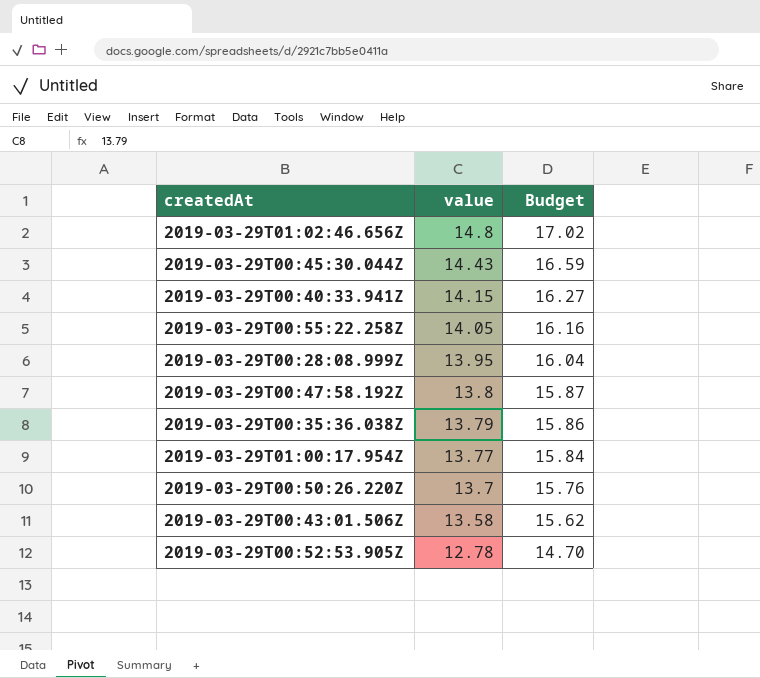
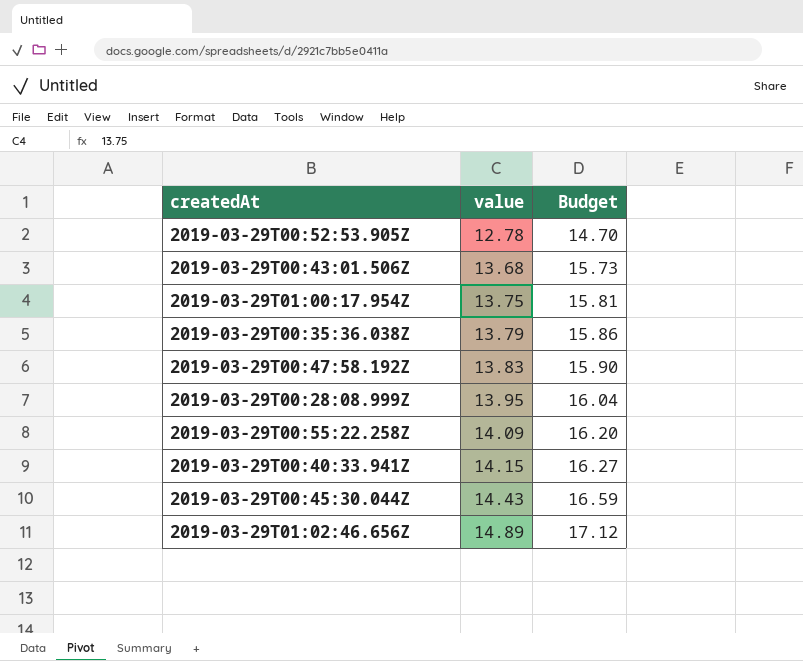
row order: value descending -> value ascending
row 2019-03-29T00:50:26.220Z: 13.7 | 15.76 -> none
2019-03-29T00:43:01.506Z | value: 13.58 -> 13.68
2019-03-29T00:43:01.506Z | Budget: 15.62 -> 15.73
2019-03-29T01:00:17.954Z | value: 13.77 -> 13.75
2019-03-29T01:00:17.954Z | Budget: 15.84 -> 15.81
2019-03-29T00:47:58.192Z | value: 13.8 -> 13.83
2019-03-29T00:47:58.192Z | Budget: 15.87 -> 15.90
2019-03-29T00:55:22.258Z | value: 14.05 -> 14.09
2019-03-29T00:55:22.258Z | Budget: 16.16 -> 16.20
2019-03-29T01:02:46.656Z | value: 14.8 -> 14.89
2019-03-29T01:02:46.656Z | Budget: 17.02 -> 17.12

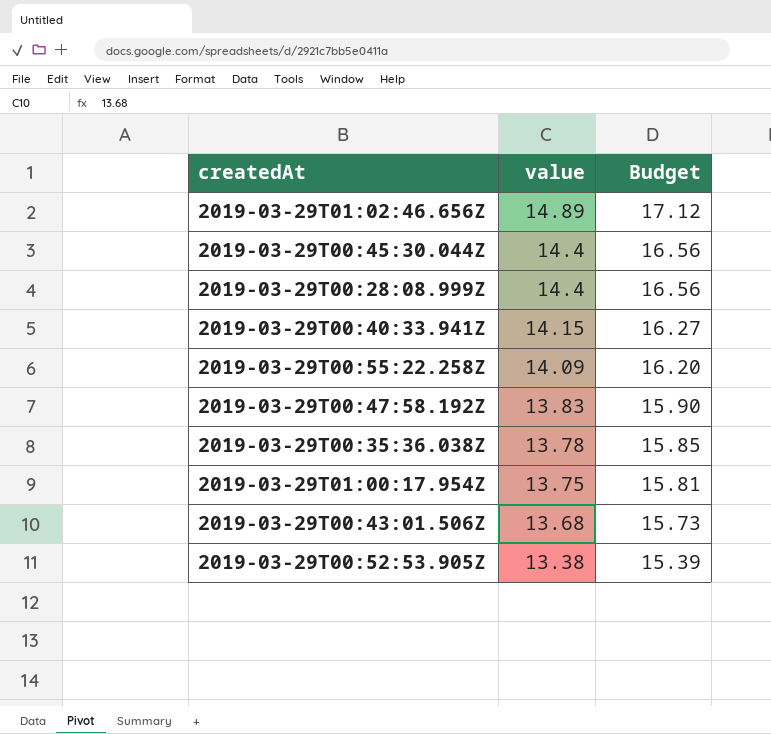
row order: value ascending -> value descending
2019-03-29T00:45:30.044Z | value: 14.43 -> 14.4
2019-03-29T00:45:30.044Z | Budget: 16.59 -> 16.56
2019-03-29T00:28:08.999Z | value: 13.95 -> 14.4
2019-03-29T00:28:08.999Z | Budget: 16.04 -> 16.56
2019-03-29T00:35:36.038Z | value: 13.79 -> 13.78
2019-03-29T00:35:36.038Z | Budget: 15.86 -> 15.85
2019-03-29T00:52:53.905Z | value: 12.78 -> 13.38
2019-03-29T00:52:53.905Z | Budget: 14.70 -> 15.39

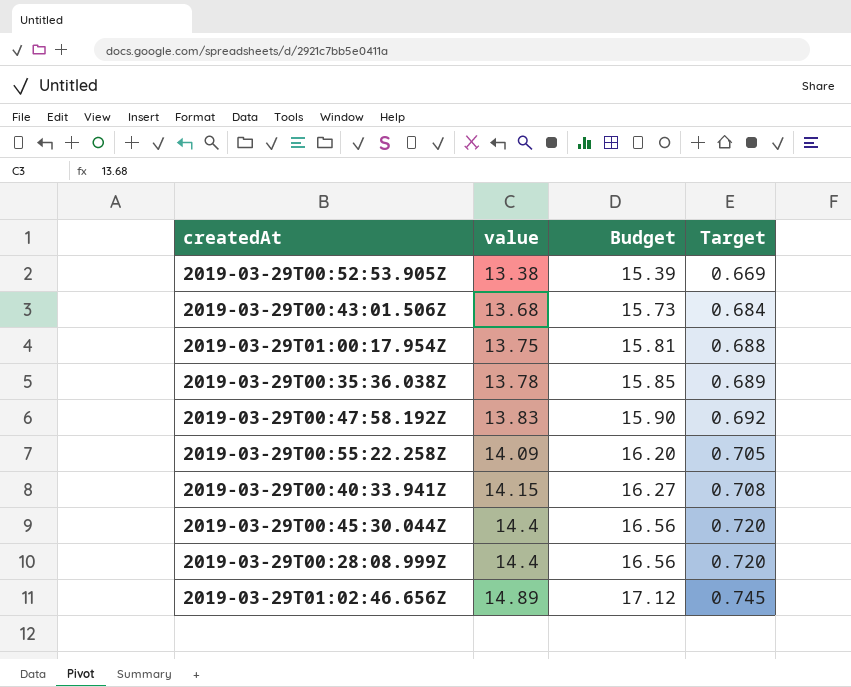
row order: value descending -> value ascending
column Target | formula: none -> [value] * 0.05

